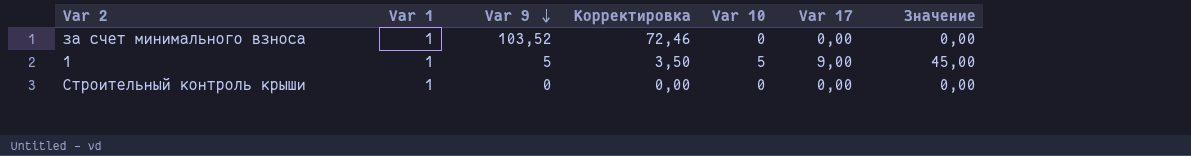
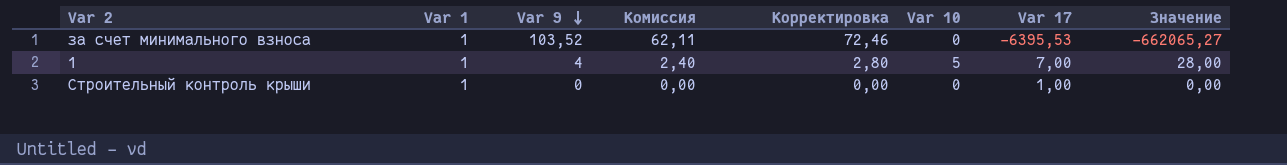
column Комиссия | formula: none -> [Var 9] * 0,6
за счет минимального взноса | Var 17: 0,00 -> -6395,53
за счет минимального взноса | Значение: 0,00 -> -662065,27
1 | Var 9: 5 -> 4
1 | Корректировка: 3,50 -> 2,80
1 | Var 17: 9,00 -> 7,00
1 | Значение: 45,00 -> 28,00
Строительный контроль крыши | Var 17: 0,00 -> 1,00

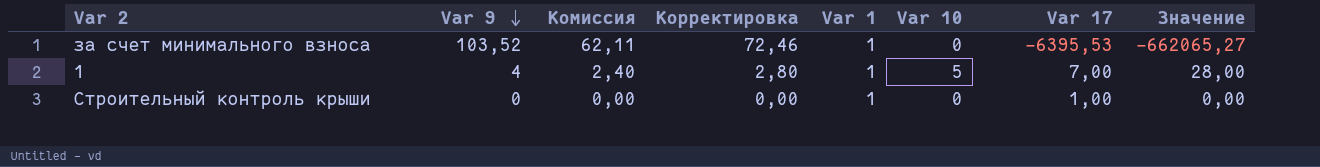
column Var 1 | position: 2 -> 5

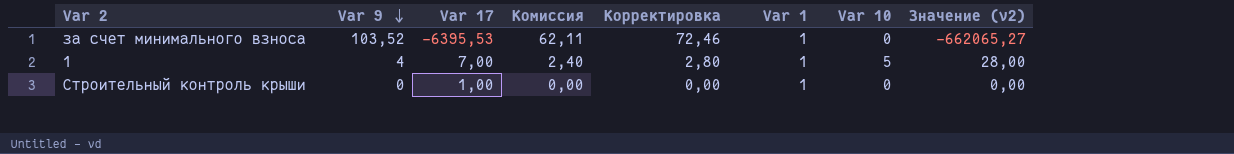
column Var 17 | position: 7 -> 3
column name: Значение -> Значение (v2)

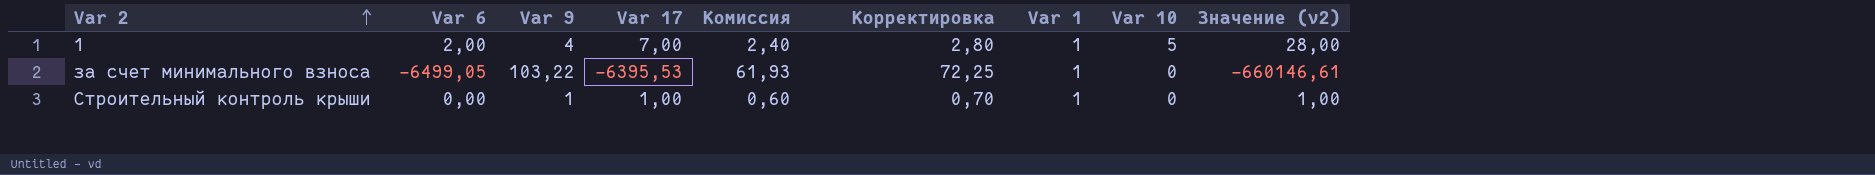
row order: Var 9 descending -> Var 2 ascending
column Var 6 | position: none -> 2
за счет минимального взноса | Var 9: 103,52 -> 103,22
за счет минимального взноса | Комиссия: 62,11 -> 61,93
за счет минимального взноса | Корректировка: 72,46 -> 72,25
за счет минимального взноса | Значение (v2): -662065,27 -> -660146,61
Строительный контроль крыши | Var 9: 0 -> 1
Строительный контроль крыши | Комиссия: 0,00 -> 0,60
Строительный контроль крыши | Корректировка: 0,00 -> 0,70
Строительный контроль крыши | Значение (v2): 0,00 -> 1,00

